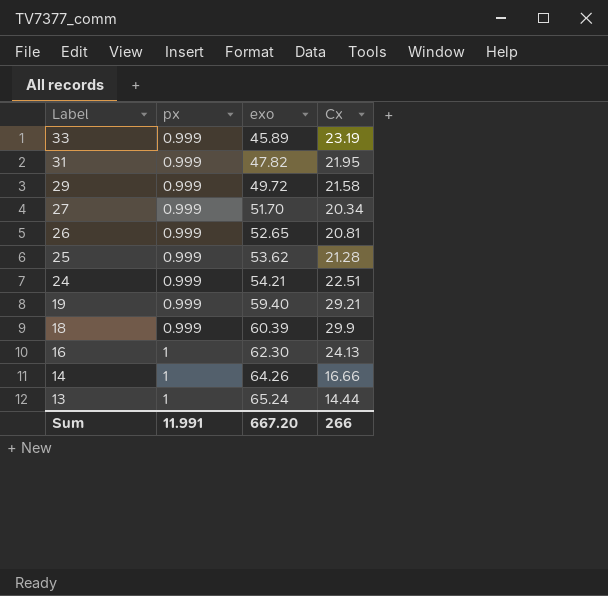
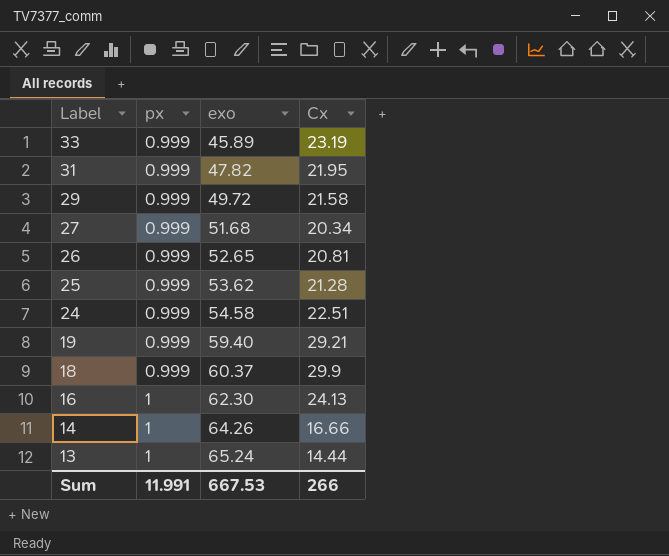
27 | exo: 51.70 -> 51.68
24 | exo: 54.21 -> 54.58
18 | exo: 60.39 -> 60.37
Sum | exo: 667.20 -> 667.53

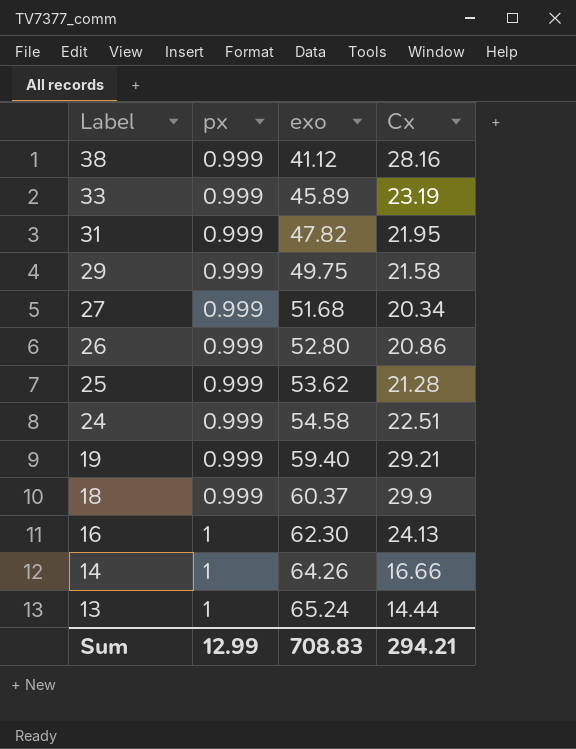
row 38: none -> 0.999 | 41.12 | 28.16
29 | exo: 49.72 -> 49.75
26 | exo: 52.65 -> 52.80
26 | Cx: 20.81 -> 20.86
Sum | px: 11.991 -> 12.99
Sum | exo: 667.53 -> 708.83
Sum | Cx: 266 -> 294.21

